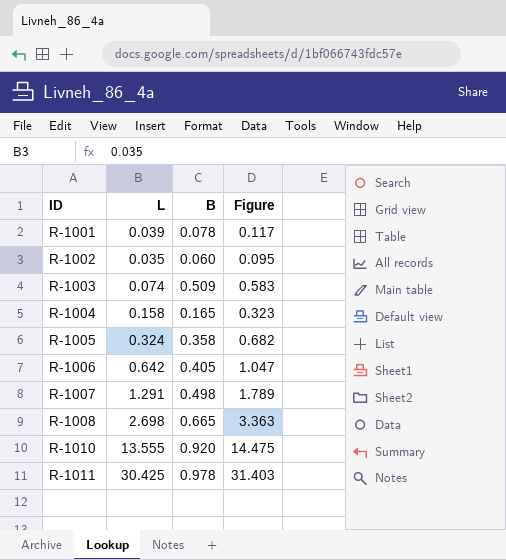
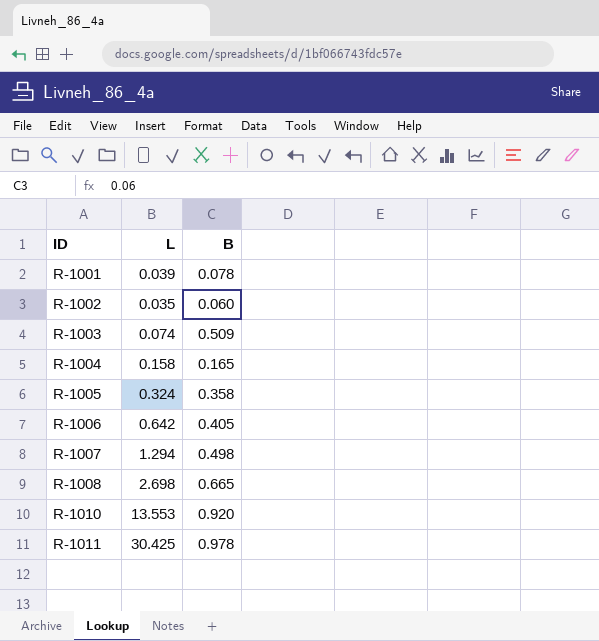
column Figure | formula: [L] + [B] -> none
R-1007 | L: 1.291 -> 1.294
R-1010 | L: 13.555 -> 13.553

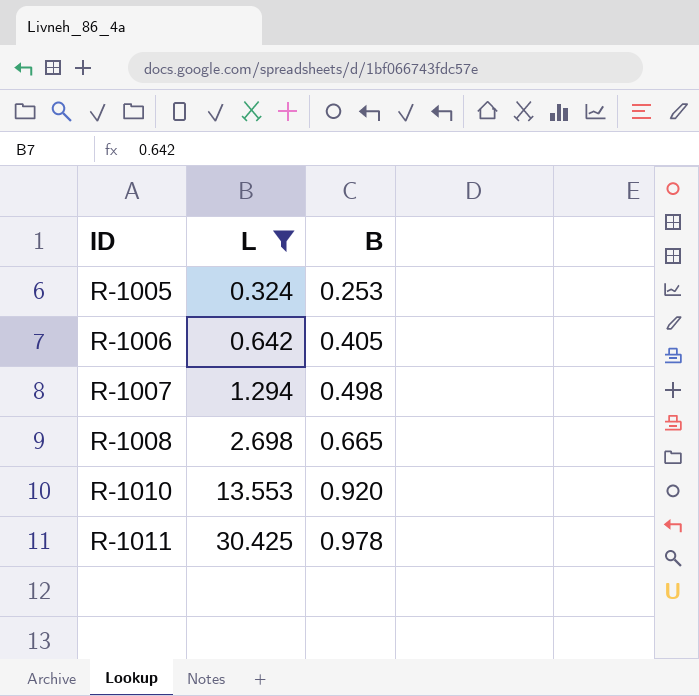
filter: none -> L >= 0.324
R-1005 | B: 0.358 -> 0.253

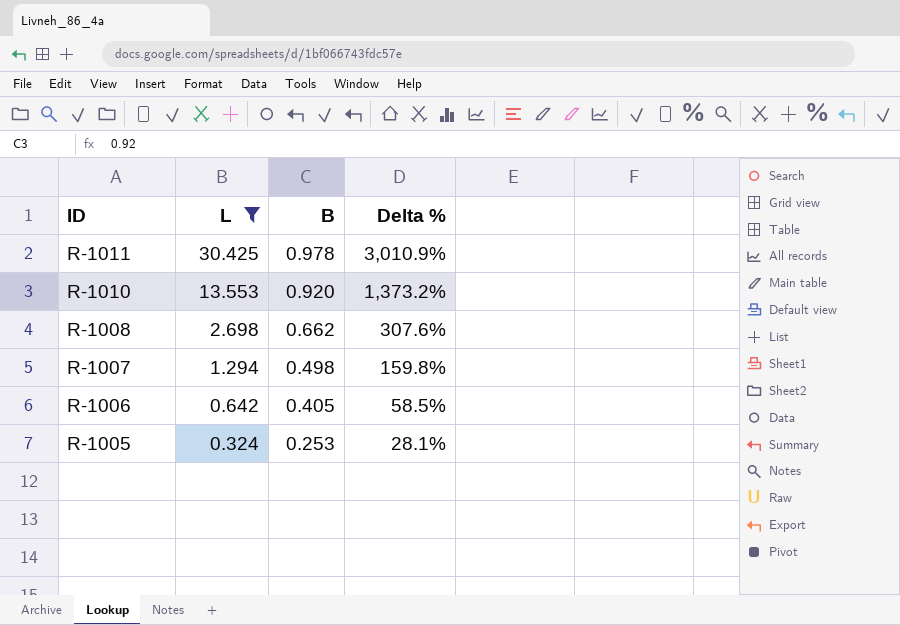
row order: ID ascending -> ID descending
column Delta % | formula: none -> ([L] - [B]) / [B]
R-1008 | B: 0.665 -> 0.662

